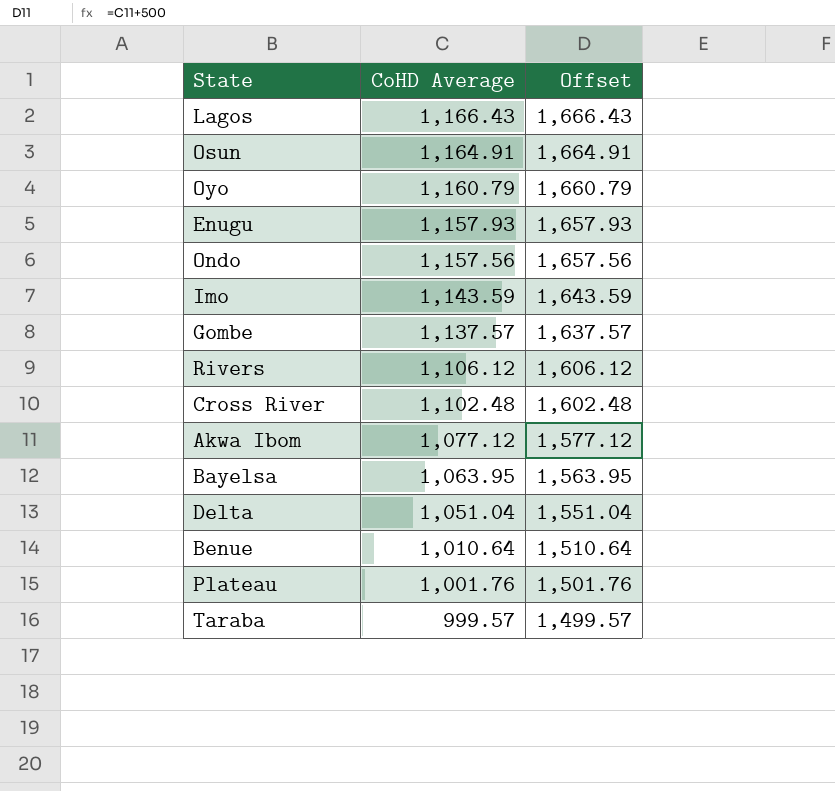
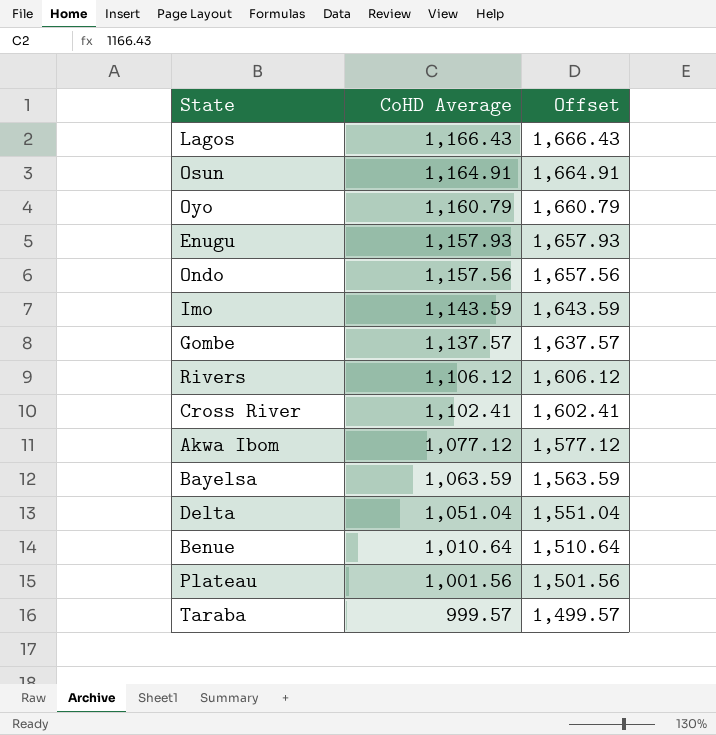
Cross River | CoHD Average: 1,102.48 -> 1,102.41
Cross River | Offset: 1,602.48 -> 1,602.41
Bayelsa | CoHD Average: 1,063.95 -> 1,063.59
Bayelsa | Offset: 1,563.95 -> 1,563.59
Plateau | CoHD Average: 1,001.76 -> 1,001.56
Plateau | Offset: 1,501.76 -> 1,501.56

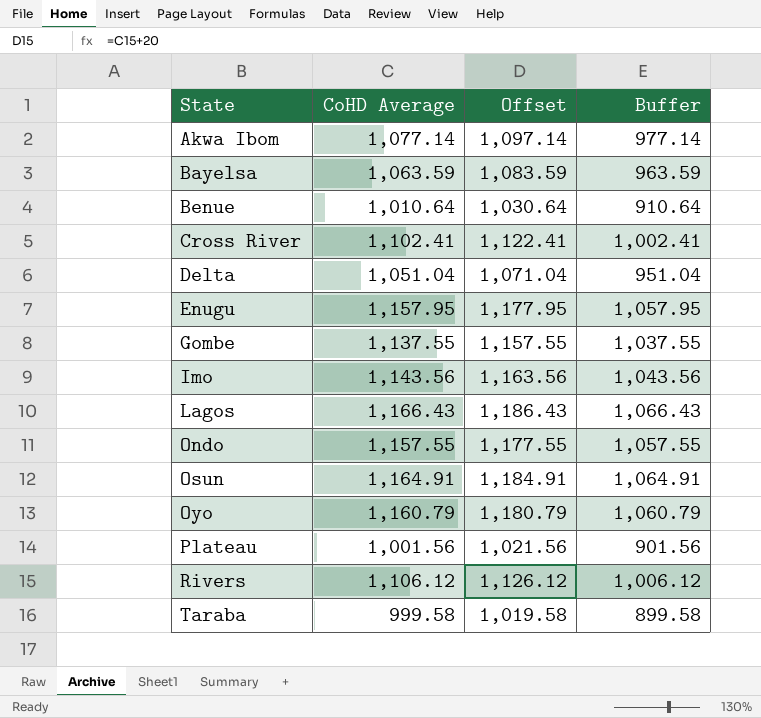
row order: CoHD Average descending -> State ascending
column Offset | formula: [CoHD Average] + 500 -> [CoHD Average] + 20
column Buffer | formula: none -> [CoHD Average] - 100
Akwa Ibom | CoHD Average: 1,077.12 -> 1,077.14
Enugu | CoHD Average: 1,157.93 -> 1,157.95
Gombe | CoHD Average: 1,137.57 -> 1,137.55
Imo | CoHD Average: 1,143.59 -> 1,143.56
Ondo | CoHD Average: 1,157.56 -> 1,157.55
Taraba | CoHD Average: 999.57 -> 999.58

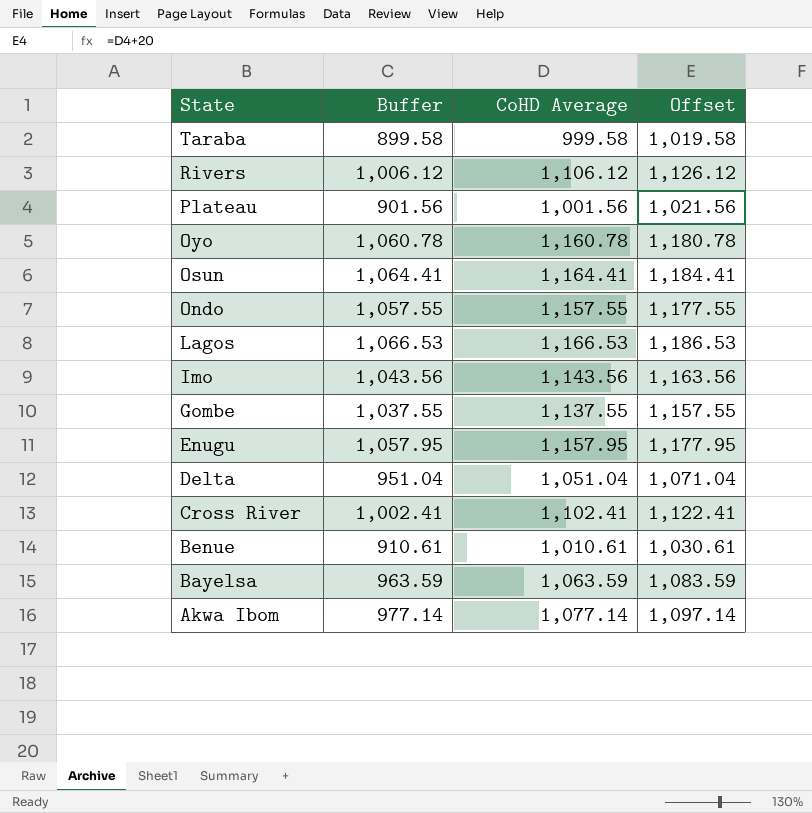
row order: State ascending -> State descending
column Buffer | position: 4 -> 2
Oyo | Buffer: 1,060.79 -> 1,060.78
Oyo | CoHD Average: 1,160.79 -> 1,160.78
Oyo | Offset: 1,180.79 -> 1,180.78
Osun | Buffer: 1,064.91 -> 1,064.41
Osun | CoHD Average: 1,164.91 -> 1,164.41
Osun | Offset: 1,184.91 -> 1,184.41
Lagos | Buffer: 1,066.43 -> 1,066.53
Lagos | CoHD Average: 1,166.43 -> 1,166.53
Lagos | Offset: 1,186.43 -> 1,186.53
Benue | Buffer: 910.64 -> 910.61
Benue | CoHD Average: 1,010.64 -> 1,010.61
Benue | Offset: 1,030.64 -> 1,030.61

